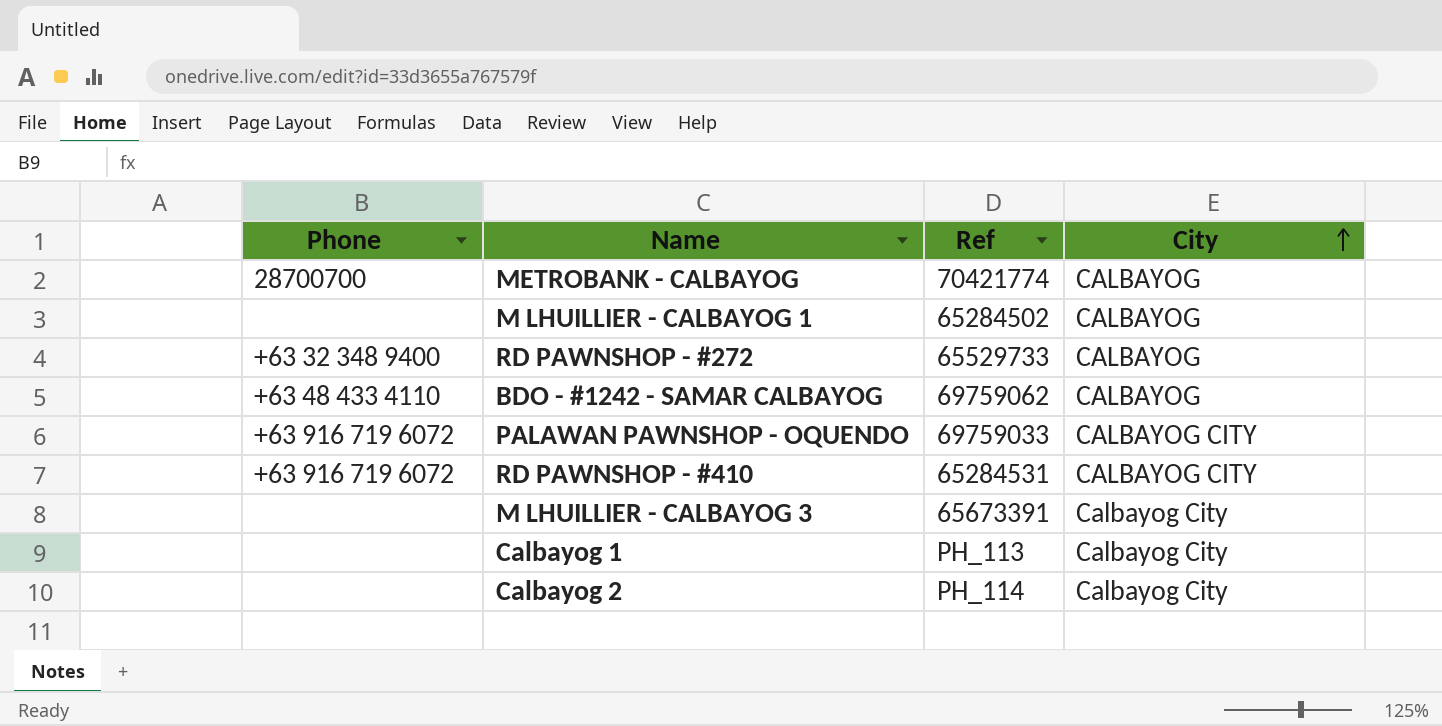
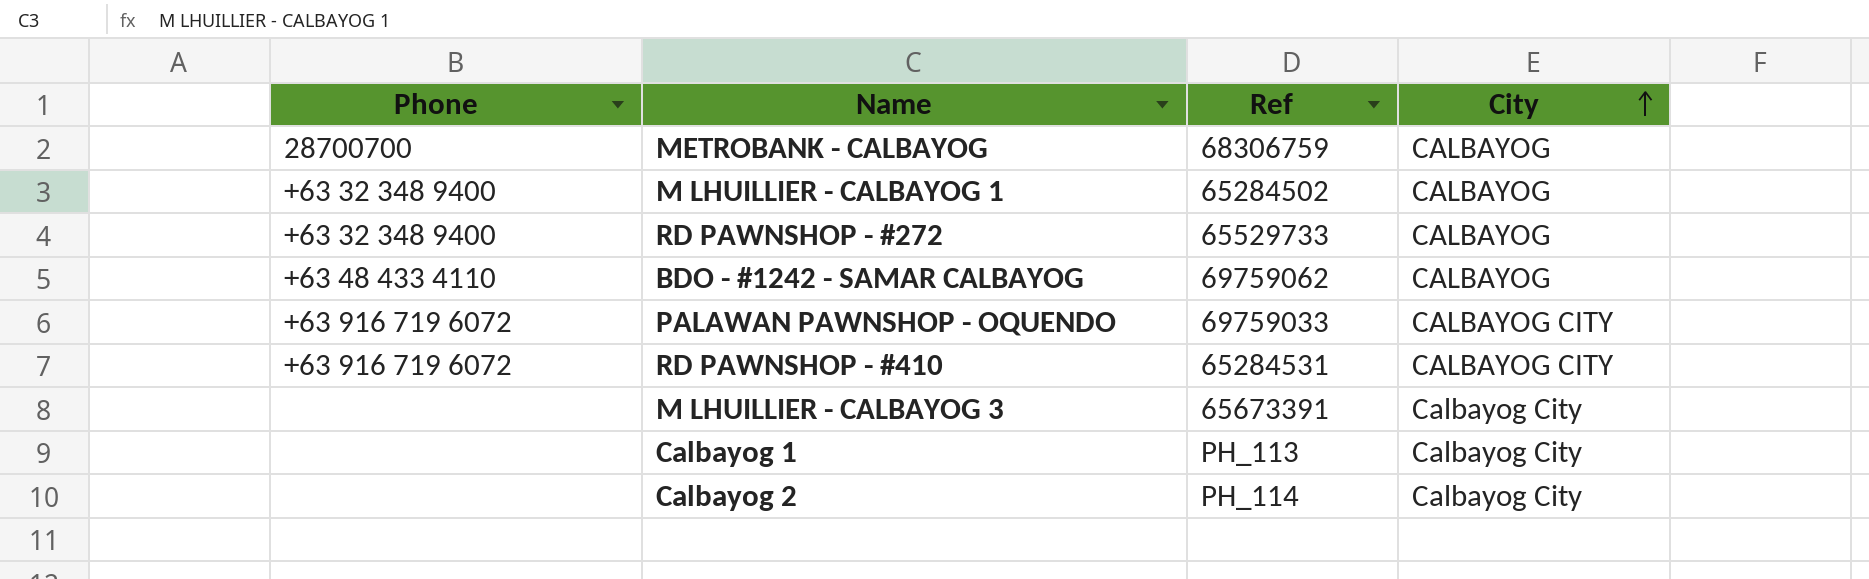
METROBANK - CALBAYOG | Ref: 70421774 -> 68306759
M LHUILLIER - CALBAYOG 1 | Phone: none -> +63 32 348 9400

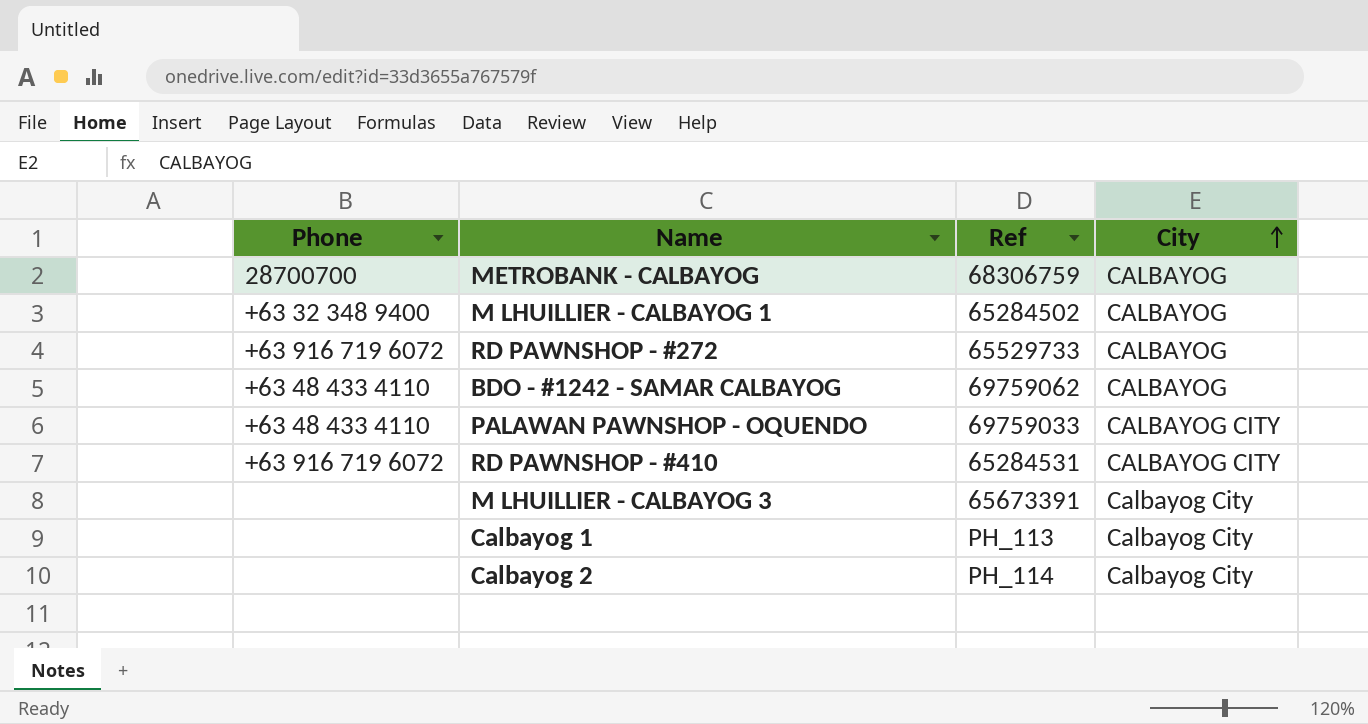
RD PAWNSHOP - #272 | Phone: +63 32 348 9400 -> +63 916 719 6072
PALAWAN PAWNSHOP - OQUENDO | Phone: +63 916 719 6072 -> +63 48 433 4110

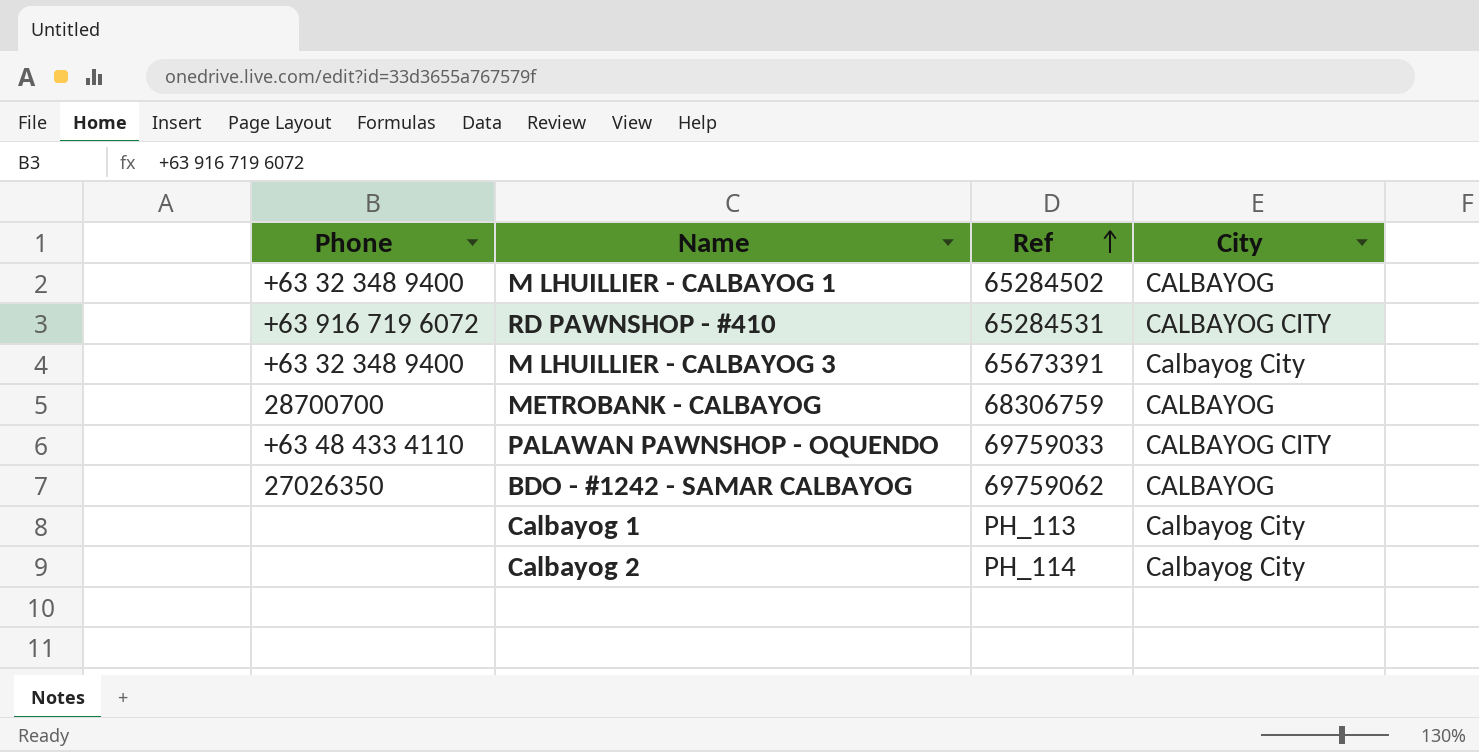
row order: City ascending -> Ref ascending
row RD PAWNSHOP - #272: +63 916 719 6072 | 65529733 | CALBAYOG -> none
M LHUILLIER - CALBAYOG 3 | Phone: none -> +63 32 348 9400
BDO - #1242 - SAMAR CALBAYOG | Phone: +63 48 433 4110 -> 27026350

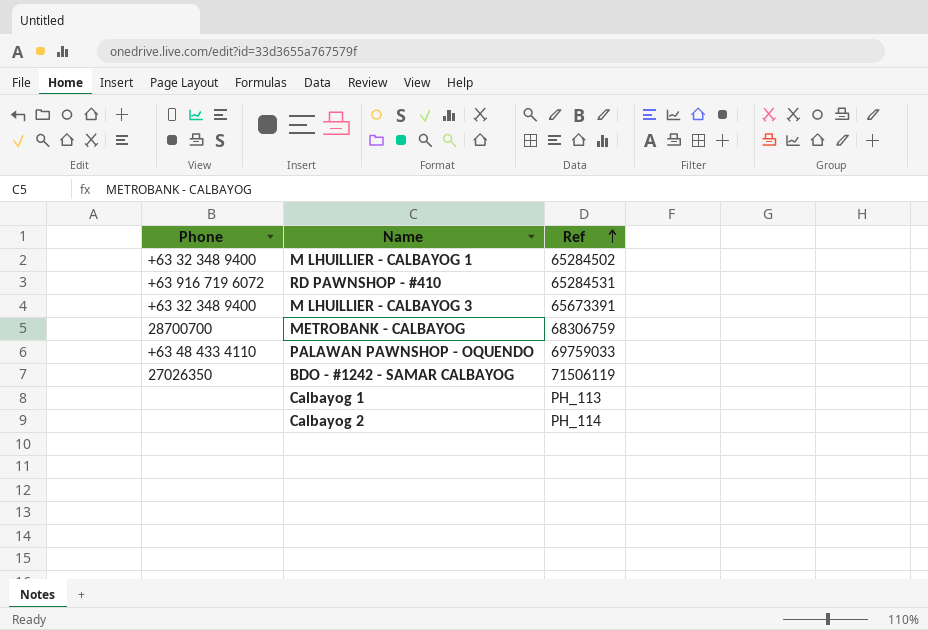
column City | position: 4 -> none
BDO - #1242 - SAMAR CALBAYOG | Ref: 69759062 -> 71506119

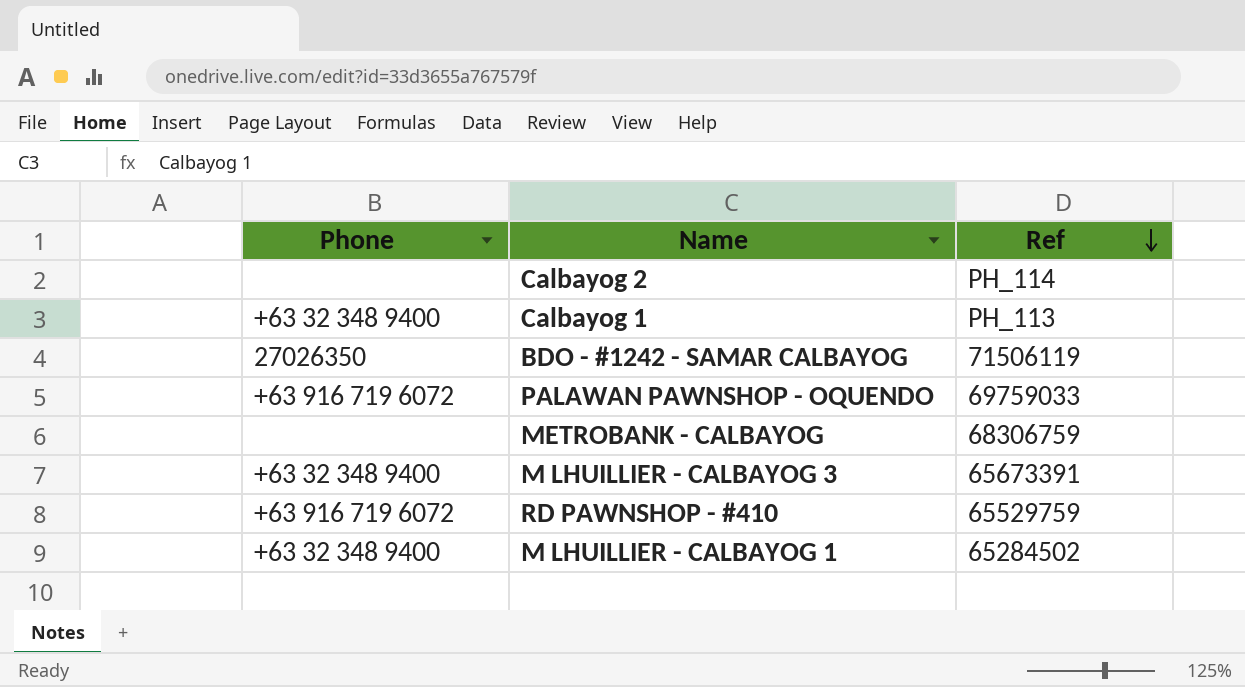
row order: Ref ascending -> Ref descending
Calbayog 1 | Phone: none -> +63 32 348 9400
PALAWAN PAWNSHOP - OQUENDO | Phone: +63 48 433 4110 -> +63 916 719 6072
METROBANK - CALBAYOG | Phone: 28700700 -> none
RD PAWNSHOP - #410 | Ref: 65284531 -> 65529759

